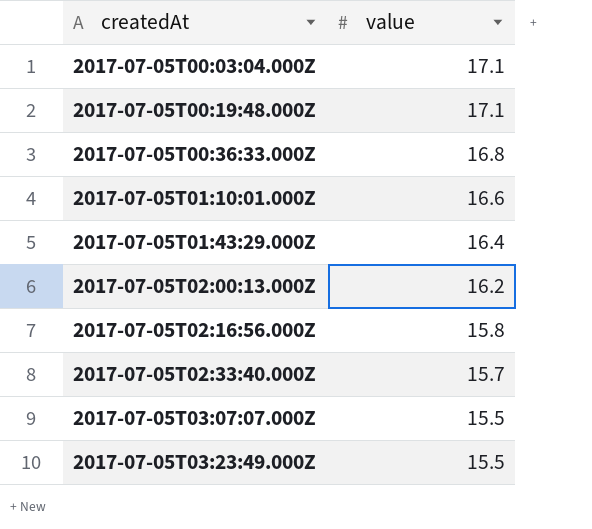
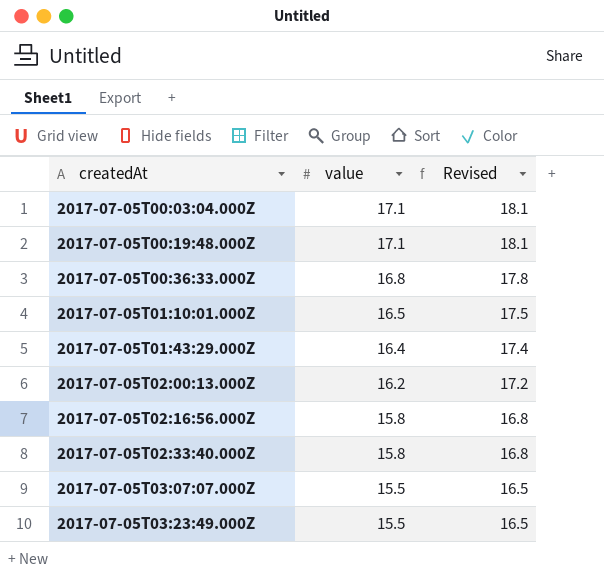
column Revised | formula: none -> [value] + 1
2017-07-05T01:10:01.000Z | value: 16.6 -> 16.5
2017-07-05T02:33:40.000Z | value: 15.7 -> 15.8

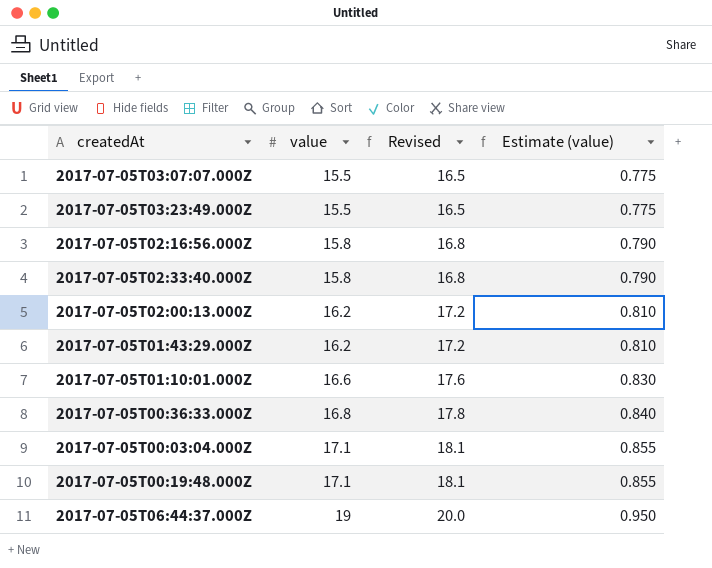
row order: createdAt ascending -> value ascending
column Estimate (value) | formula: none -> [value] * 0.05
2017-07-05T01:43:29.000Z | value: 16.4 -> 16.2
2017-07-05T01:43:29.000Z | Revised: 17.4 -> 17.2
2017-07-05T01:10:01.000Z | value: 16.5 -> 16.6
2017-07-05T01:10:01.000Z | Revised: 17.5 -> 17.6
row 2017-07-05T06:44:37.000Z: none -> 19 | 20.0 | 0.950

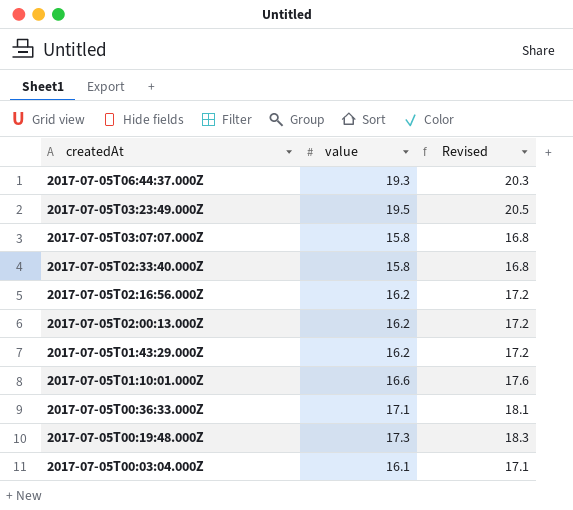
row order: value ascending -> createdAt descending
column Estimate (value) | formula: [value] * 0.05 -> none
2017-07-05T06:44:37.000Z | value: 19 -> 19.3
2017-07-05T06:44:37.000Z | Revised: 20.0 -> 20.3
2017-07-05T03:23:49.000Z | value: 15.5 -> 19.5
2017-07-05T03:23:49.000Z | Revised: 16.5 -> 20.5
2017-07-05T03:07:07.000Z | value: 15.5 -> 15.8
2017-07-05T03:07:07.000Z | Revised: 16.5 -> 16.8
2017-07-05T02:16:56.000Z | value: 15.8 -> 16.2
2017-07-05T02:16:56.000Z | Revised: 16.8 -> 17.2
2017-07-05T00:36:33.000Z | value: 16.8 -> 17.1
2017-07-05T00:36:33.000Z | Revised: 17.8 -> 18.1
2017-07-05T00:19:48.000Z | value: 17.1 -> 17.3
2017-07-05T00:19:48.000Z | Revised: 18.1 -> 18.3
2017-07-05T00:03:04.000Z | value: 17.1 -> 16.1
2017-07-05T00:03:04.000Z | Revised: 18.1 -> 17.1

